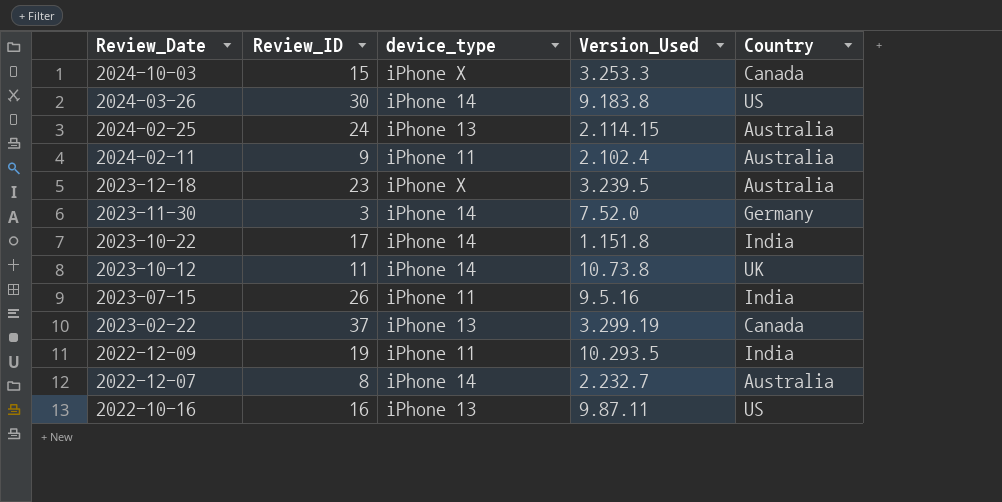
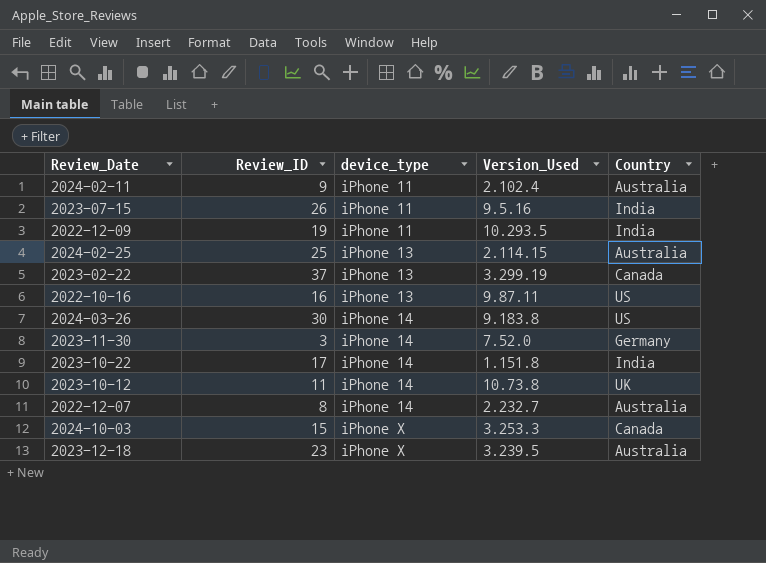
row order: Review_Date descending -> device_type ascending
2024-02-25 | Review_ID: 24 -> 25

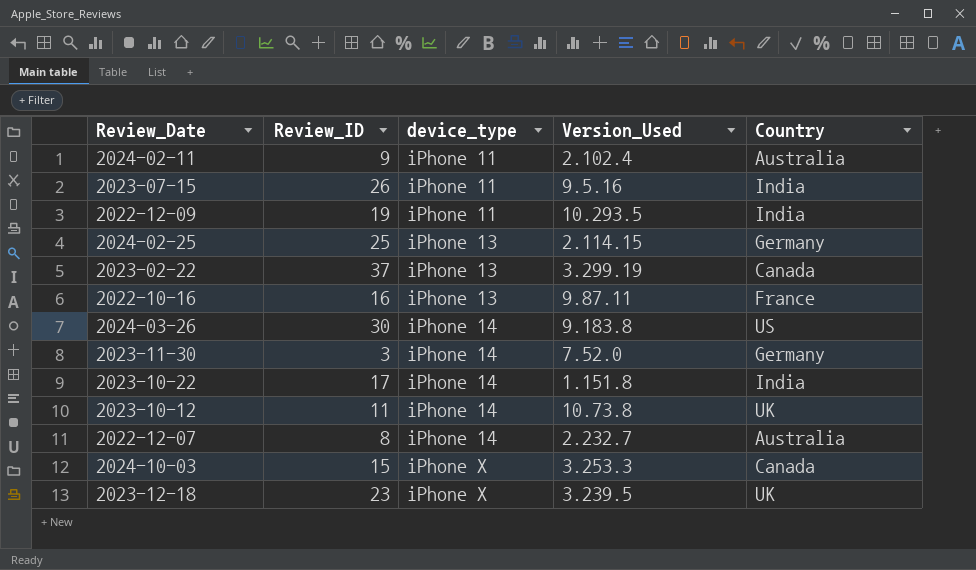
2024-02-25 | Country: Australia -> Germany
2022-10-16 | Country: US -> France
2023-12-18 | Country: Australia -> UK

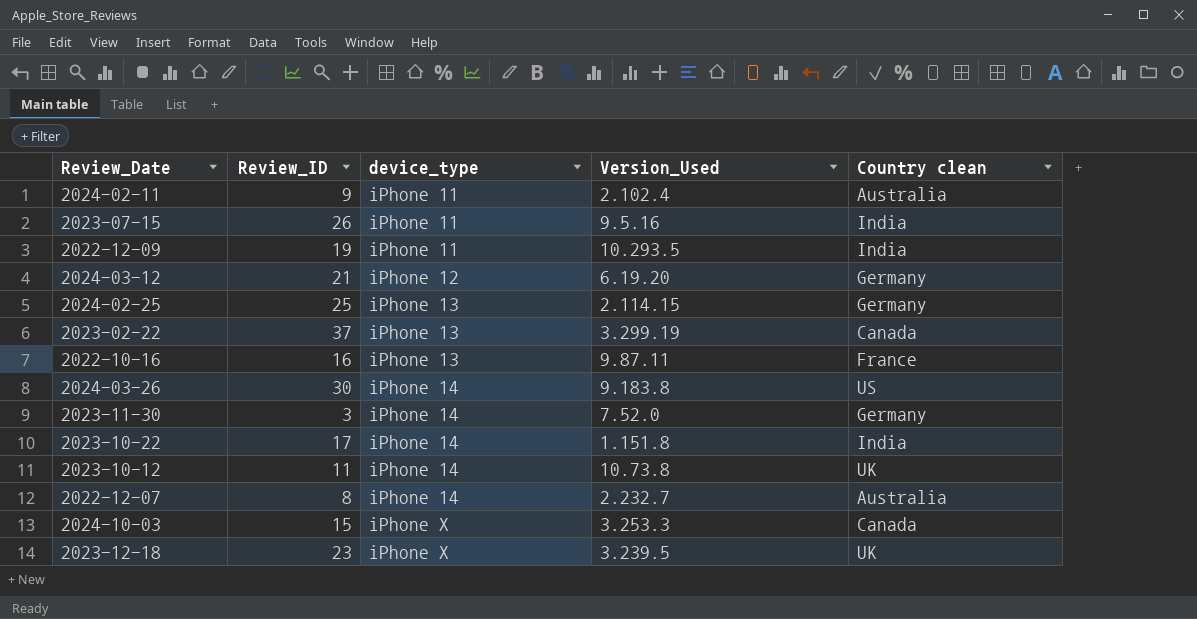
column name: Country -> Country clean
row 2024-03-12: none -> 21 | iPhone 12 | 6.19.20 | Germany

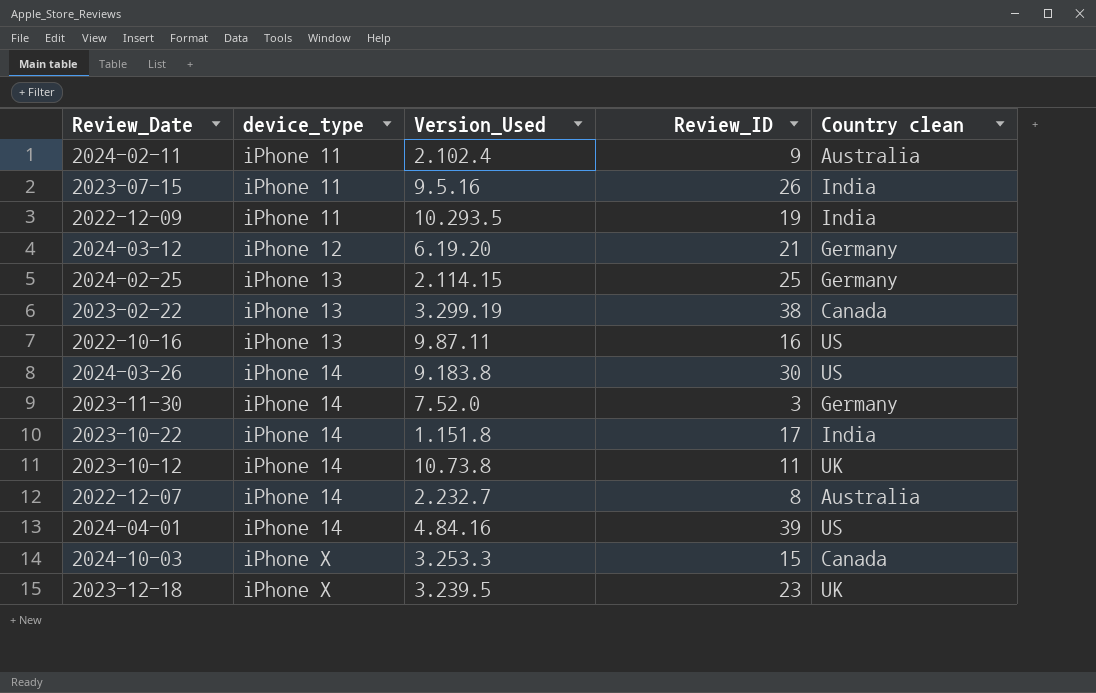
column Review_ID | position: 2 -> 4
2023-02-22 | Review_ID: 37 -> 38
2022-10-16 | Country clean: France -> US
row 2024-04-01: none -> iPhone 14 | 4.84.16 | 39 | US

